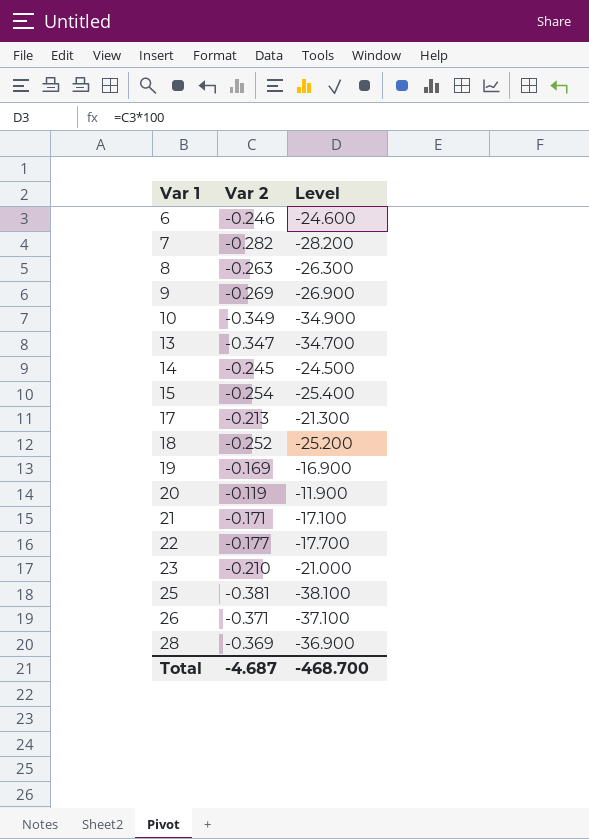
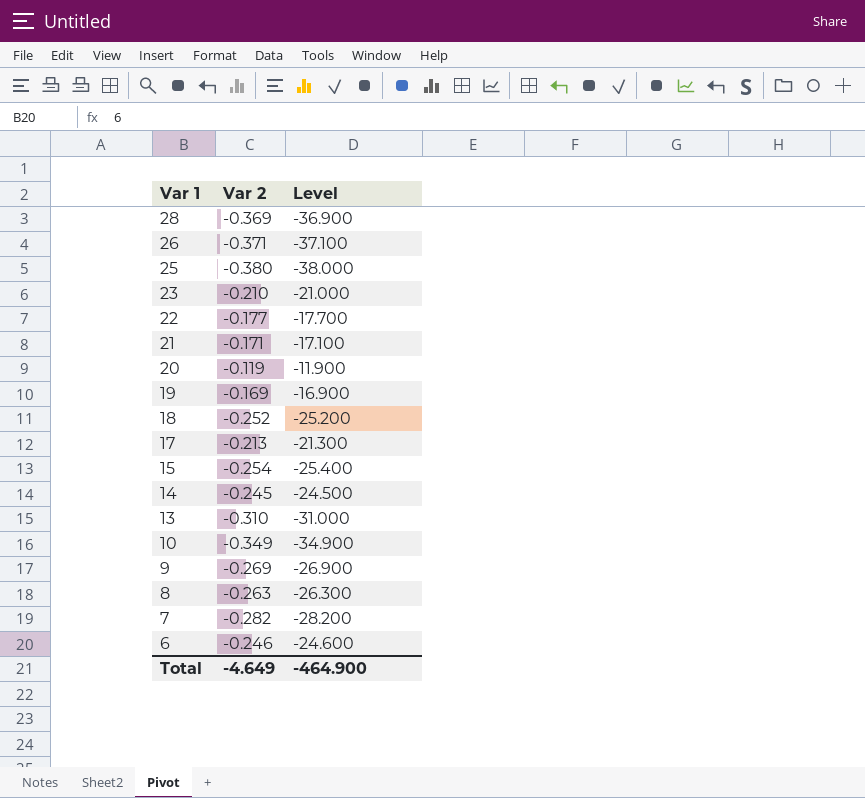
row order: Var 1 ascending -> Var 1 descending
25 | Var 2: -0.381 -> -0.380
25 | Level: -38.100 -> -38.000
13 | Var 2: -0.347 -> -0.310
13 | Level: -34.700 -> -31.000
Total | Var 2: -4.687 -> -4.649
Total | Level: -468.700 -> -464.900

